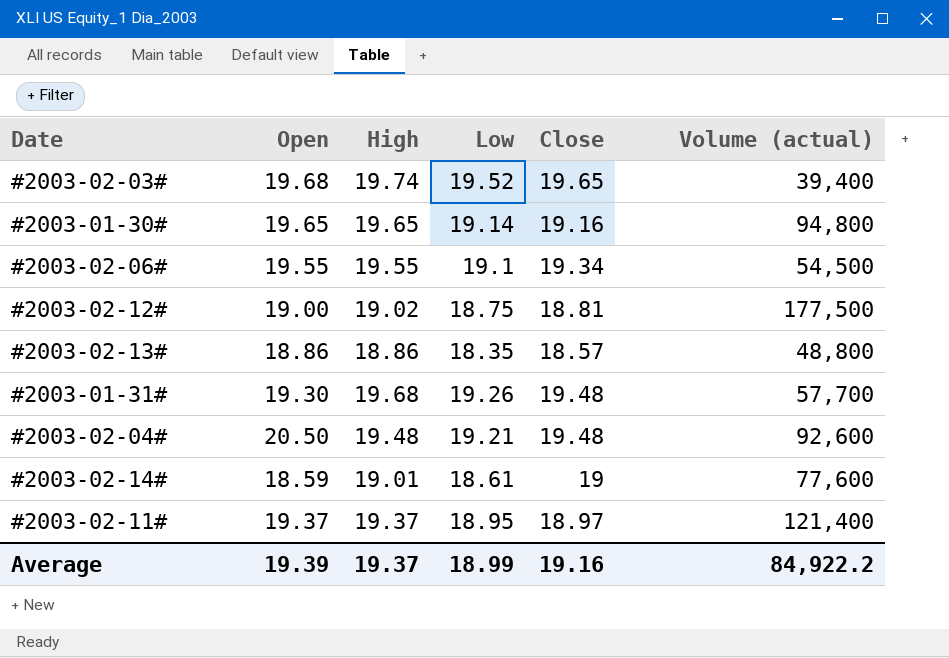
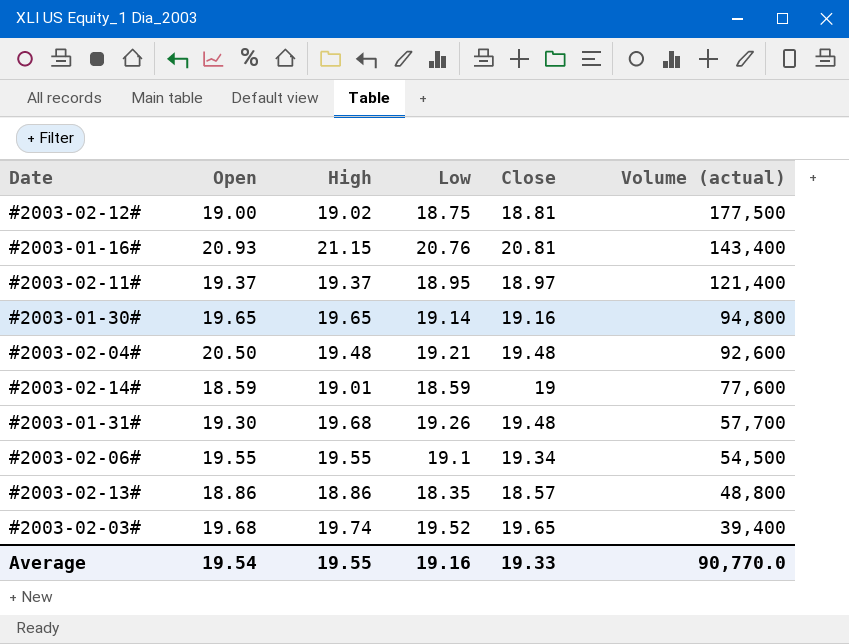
row order: none -> Volume (actual) descending
row #2003-01-16#: none -> 20.93 | 21.15 | 20.76 | 20.81 | 143,400
#2003-02-14# | Low: 18.61 -> 18.59
Average | Open: 19.39 -> 19.54
Average | High: 19.37 -> 19.55
Average | Low: 18.99 -> 19.16
Average | Close: 19.16 -> 19.33
Average | Volume (actual): 84,922.2 -> 90,770.0

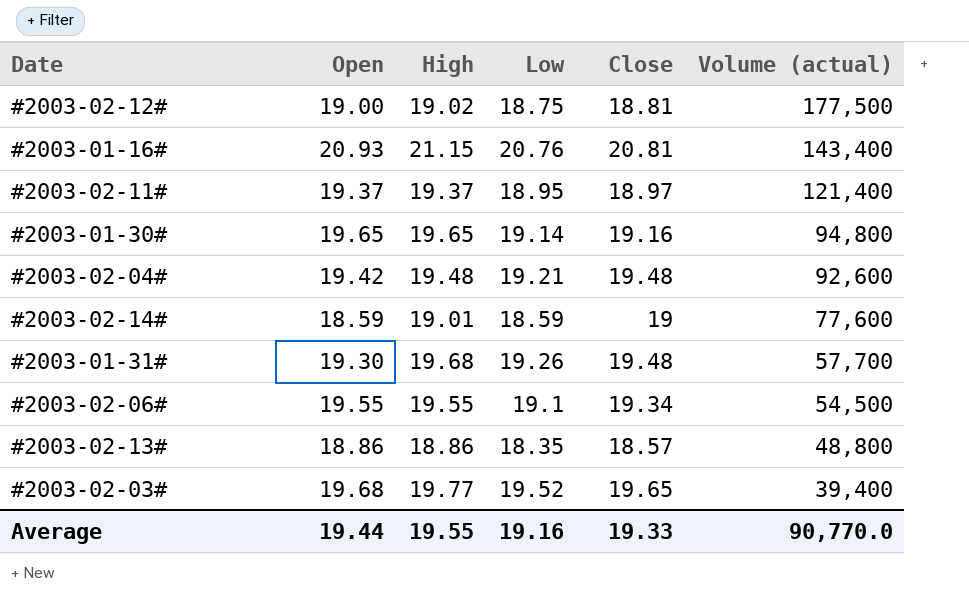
#2003-02-04# | Open: 20.50 -> 19.42
#2003-02-03# | High: 19.74 -> 19.77
Average | Open: 19.54 -> 19.44

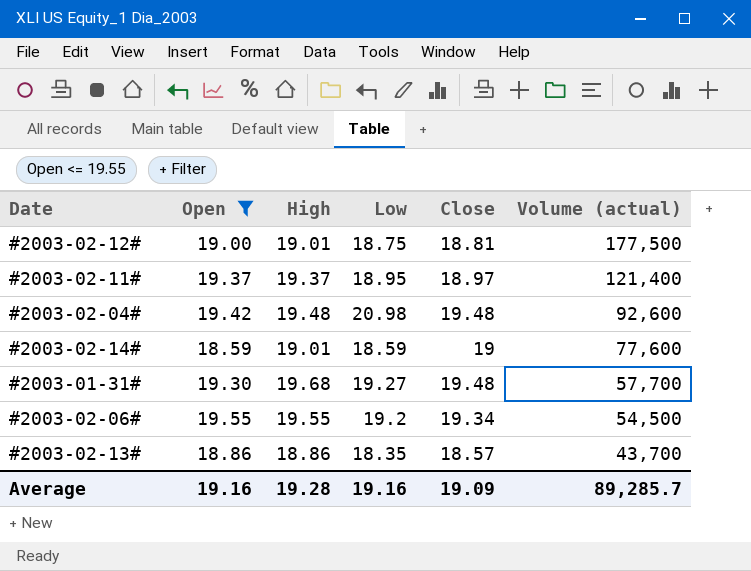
filter: none -> Open <= 19.55
#2003-02-12# | High: 19.02 -> 19.01
#2003-02-04# | Low: 19.21 -> 20.98
#2003-01-31# | Low: 19.26 -> 19.27
#2003-02-06# | Low: 19.1 -> 19.2
#2003-02-13# | Volume (actual): 48,800 -> 43,700
Average | Open: 19.44 -> 19.16
Average | High: 19.55 -> 19.28
Average | Close: 19.33 -> 19.09
Average | Volume (actual): 90,770.0 -> 89,285.7

